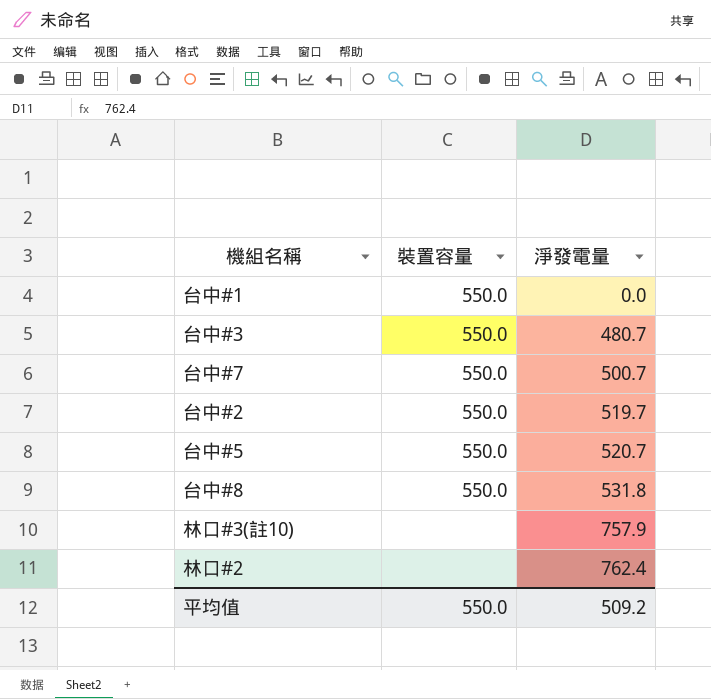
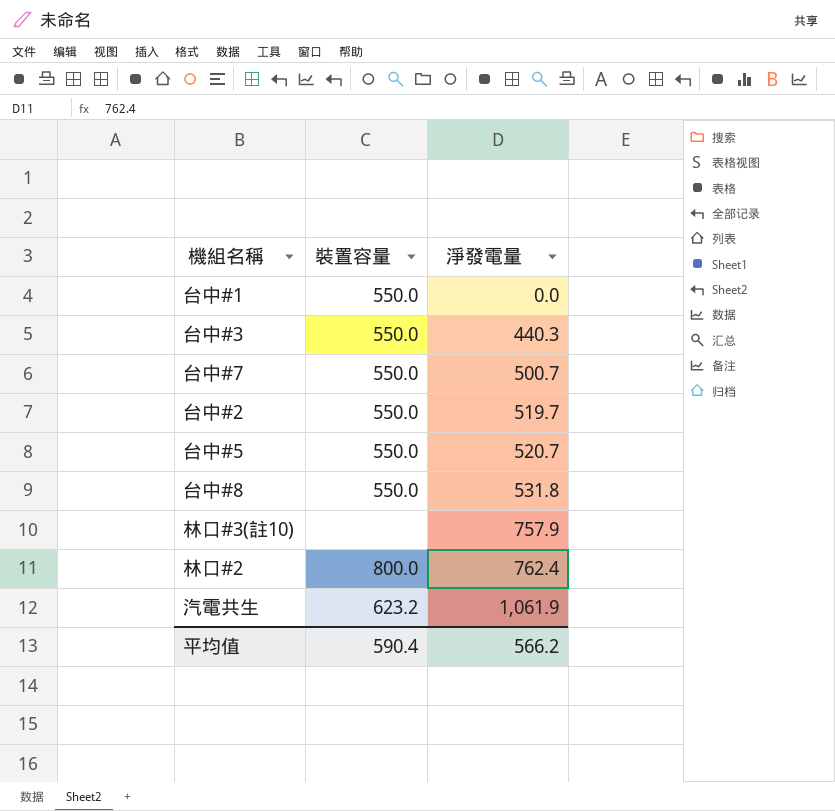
台中#3 | 淨發電量: 480.7 -> 440.3
林口#2 | 裝置容量: none -> 800.0
row 汽電共生: none -> 623.2 | 1,061.9
平均值 | 裝置容量: 550.0 -> 590.4
平均值 | 淨發電量: 509.2 -> 566.2

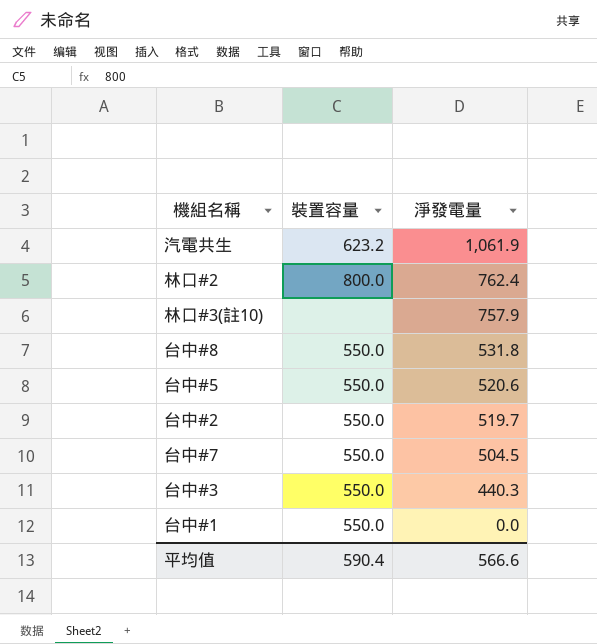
row order: 淨發電量 ascending -> 淨發電量 descending
台中#5 | 淨發電量: 520.7 -> 520.6
台中#7 | 淨發電量: 500.7 -> 504.5
平均值 | 淨發電量: 566.2 -> 566.6

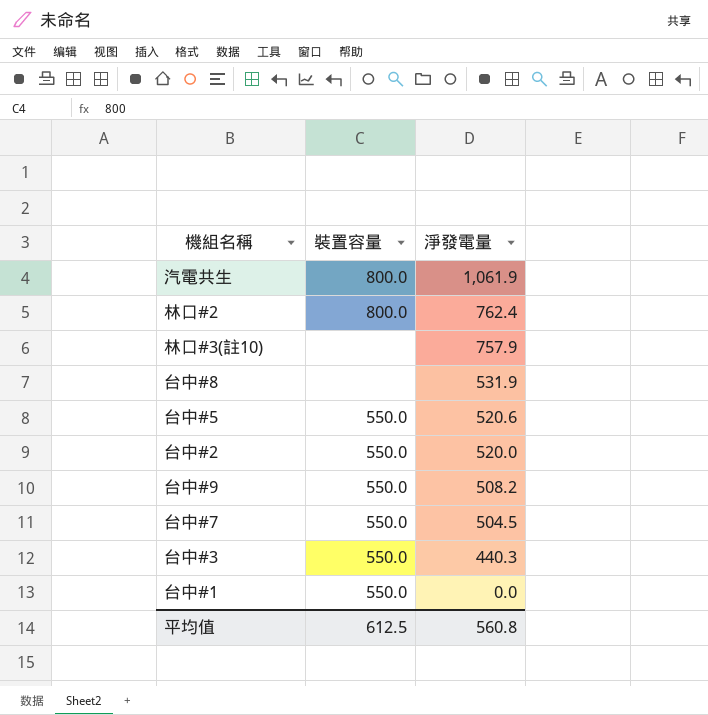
汽電共生 | 裝置容量: 623.2 -> 800.0
台中#8 | 裝置容量: 550.0 -> none
台中#8 | 淨發電量: 531.8 -> 531.9
台中#2 | 淨發電量: 519.7 -> 520.0
row 台中#9: none -> 550.0 | 508.2
平均值 | 裝置容量: 590.4 -> 612.5
平均值 | 淨發電量: 566.6 -> 560.8

